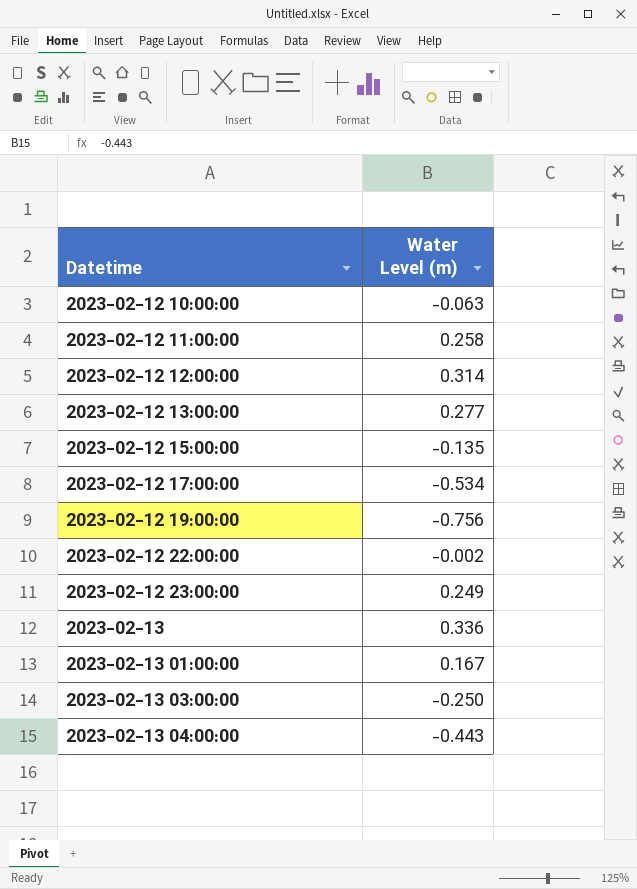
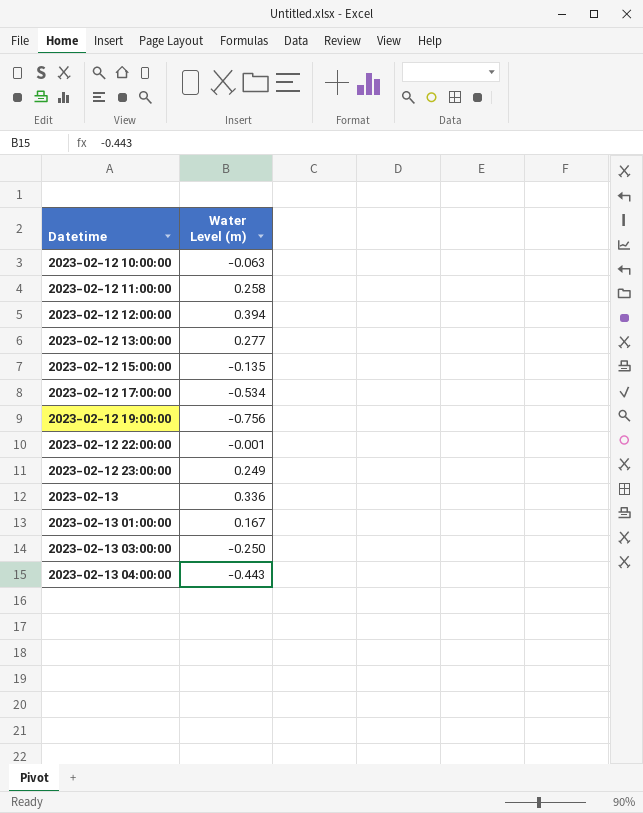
2023-02-12 12:00:00 | Water Level (m): 0.314 -> 0.394
2023-02-12 22:00:00 | Water Level (m): -0.002 -> -0.001

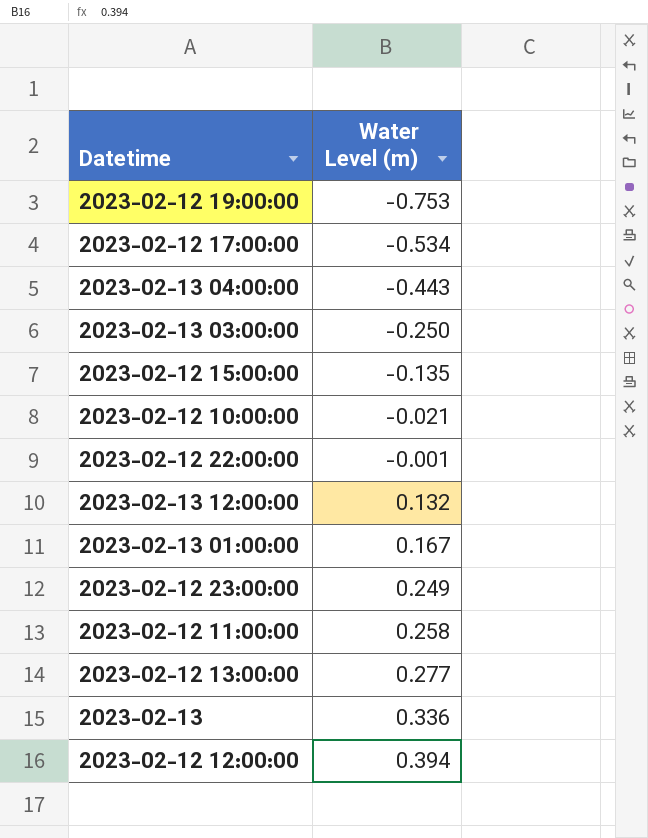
row order: Datetime ascending -> Water Level (m) ascending
2023-02-12 19:00:00 | Water Level (m): -0.756 -> -0.753
2023-02-12 10:00:00 | Water Level (m): -0.063 -> -0.021
row 2023-02-13 12:00:00: none -> 0.132

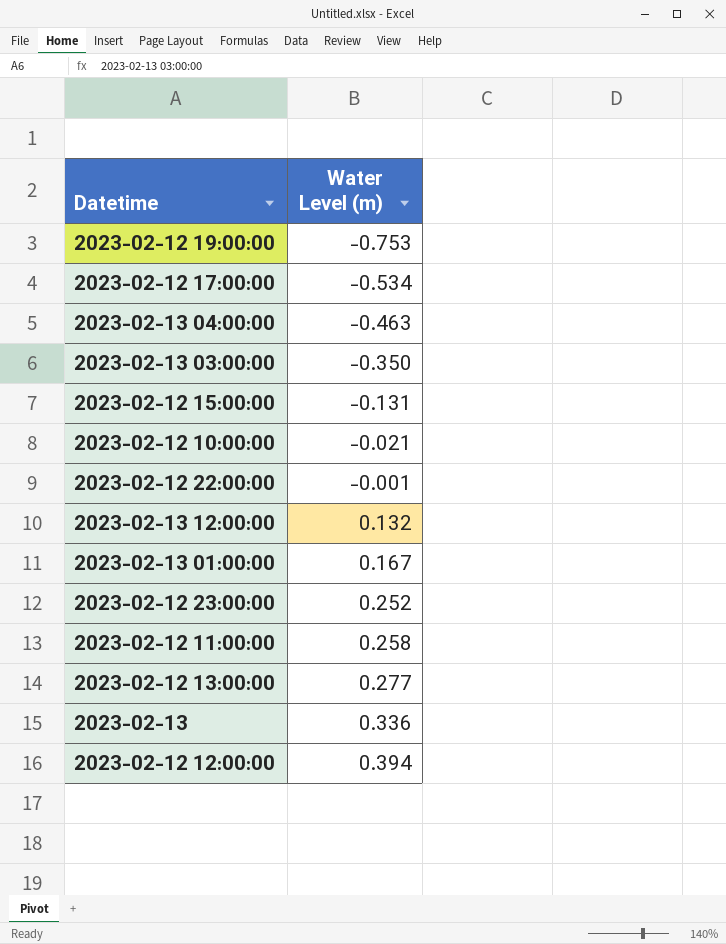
2023-02-13 04:00:00 | Water Level (m): -0.443 -> -0.463
2023-02-13 03:00:00 | Water Level (m): -0.250 -> -0.350
2023-02-12 15:00:00 | Water Level (m): -0.135 -> -0.131
2023-02-12 23:00:00 | Water Level (m): 0.249 -> 0.252

